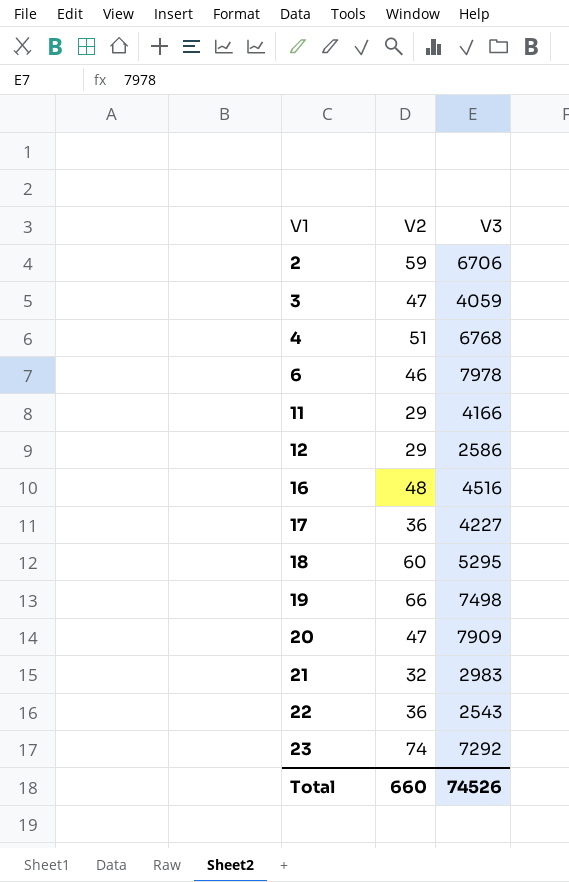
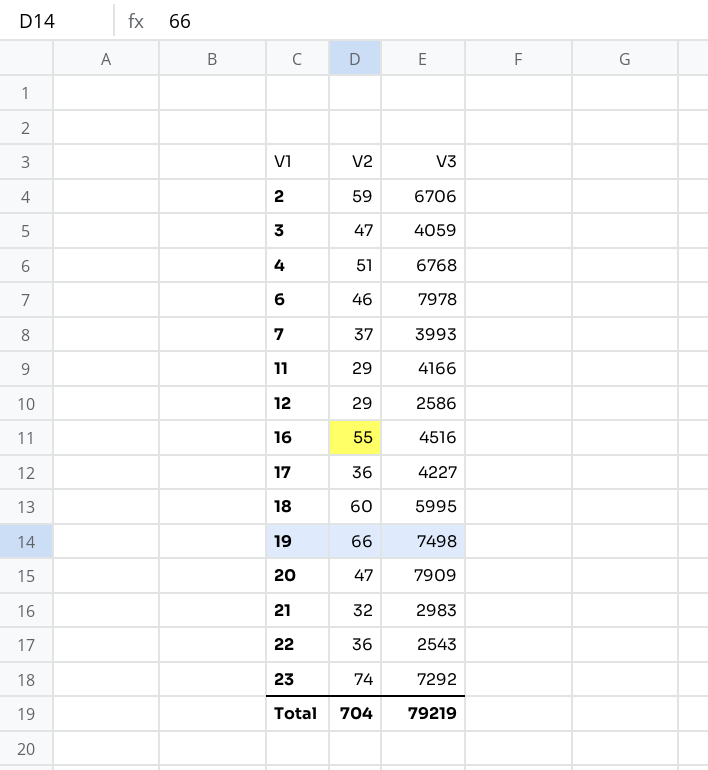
row 7: none -> 37 | 3993
16 | V2: 48 -> 55
18 | V3: 5295 -> 5995
Total | V2: 660 -> 704
Total | V3: 74526 -> 79219

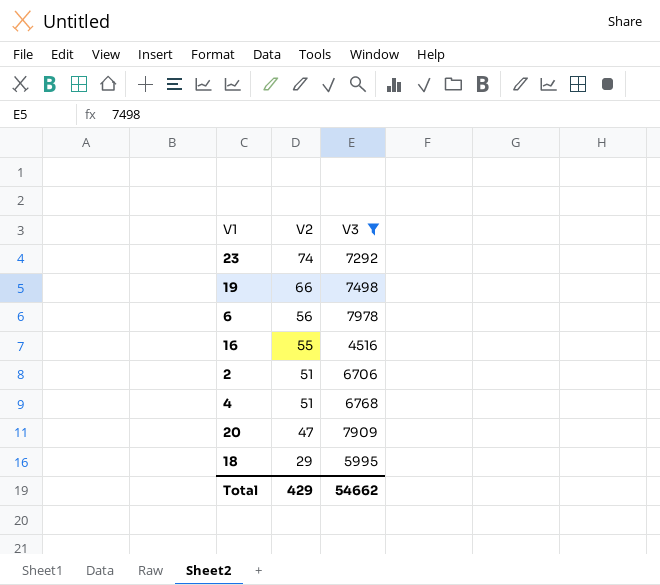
filter: none -> V3 >= 4516
row order: V1 ascending -> V2 descending
6 | V2: 46 -> 56
2 | V2: 59 -> 51
18 | V2: 60 -> 29
Total | V2: 704 -> 429
Total | V3: 79219 -> 54662

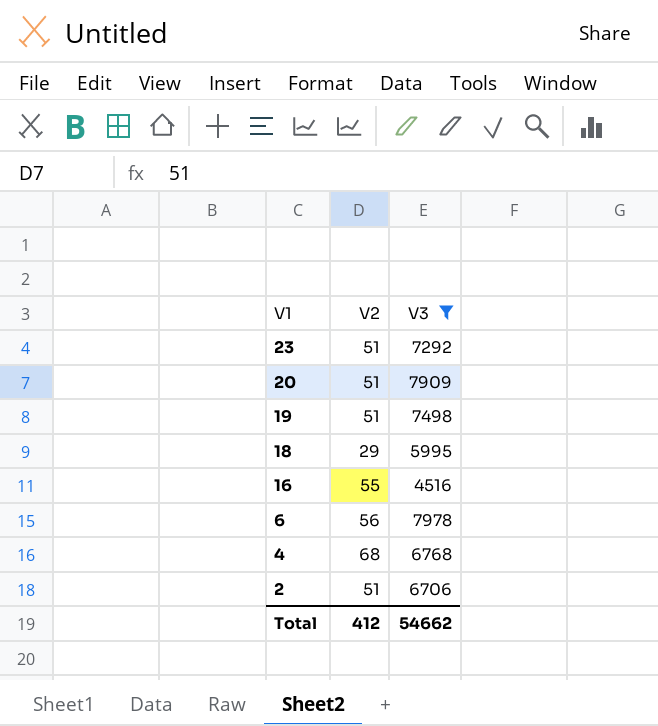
row order: V2 descending -> V1 descending
23 | V2: 74 -> 51
20 | V2: 47 -> 51
19 | V2: 66 -> 51
4 | V2: 51 -> 68
Total | V2: 429 -> 412

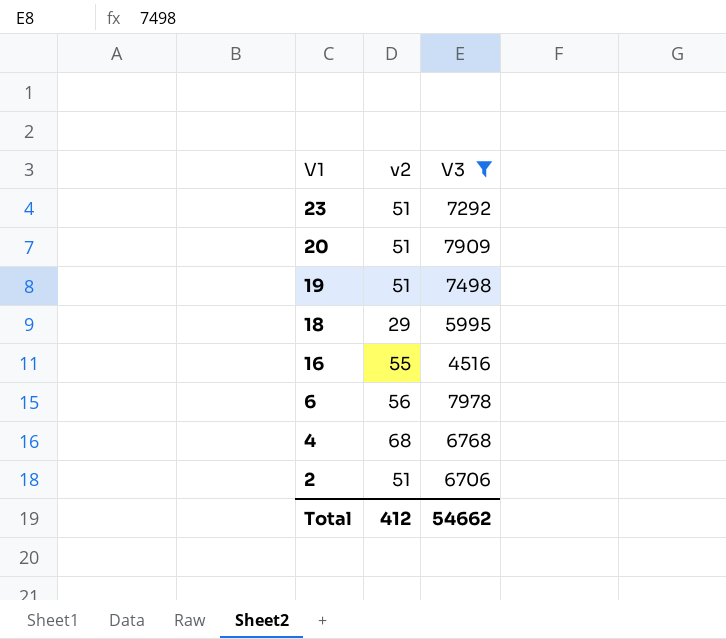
column name: V2 -> v2

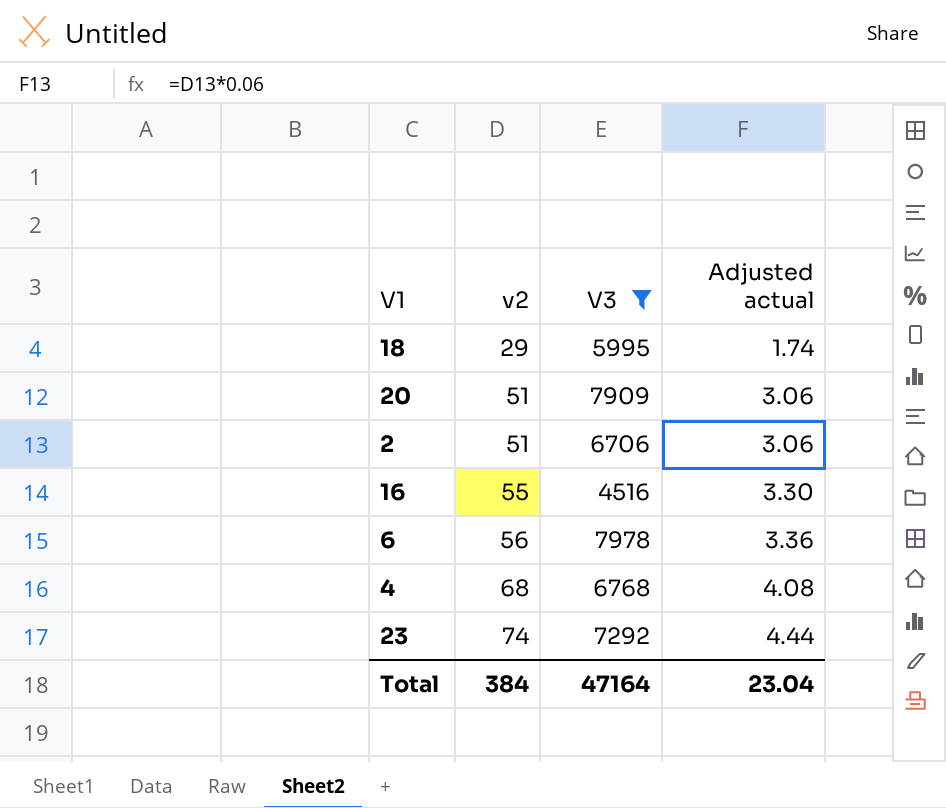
row order: V1 descending -> v2 ascending
column Adjusted actual | formula: none -> [v2] * 0.06
row 19: 51 | 7498 -> none
23 | v2: 51 -> 74
Total | v2: 412 -> 384
Total | V3: 54662 -> 47164

